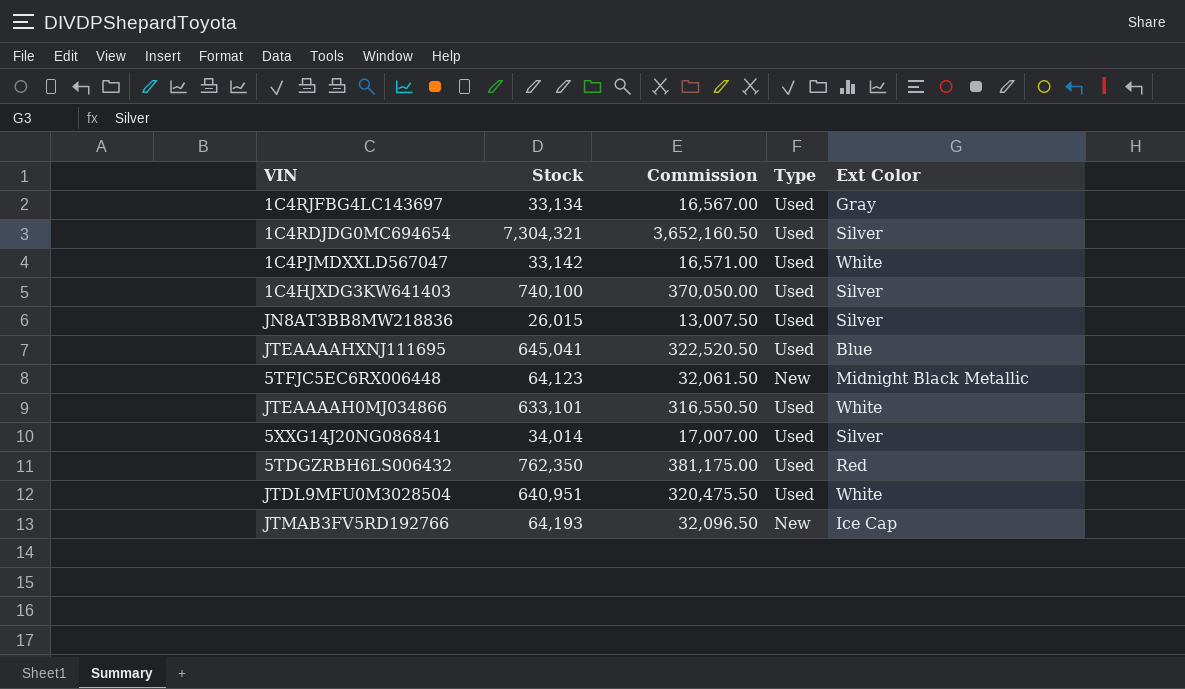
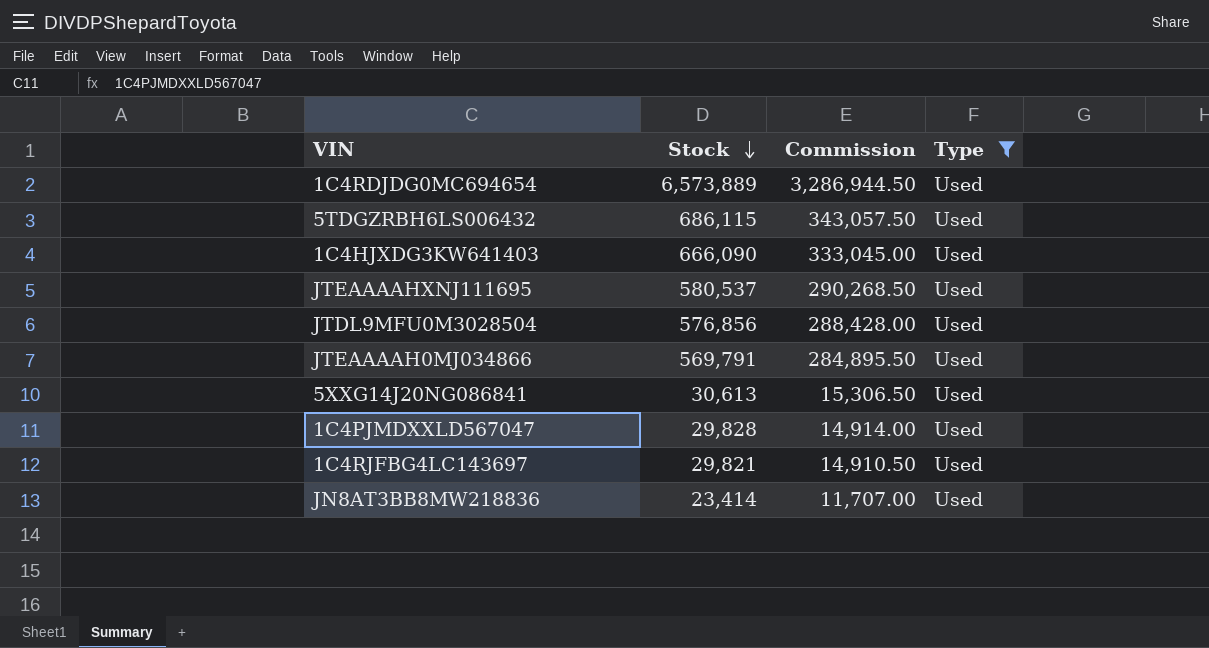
filter: none -> Type = Used
row order: none -> Stock descending
column Ext Color | position: 5 -> none
1C4RDJDG0MC694654 | Stock: 7,304,321 -> 6,573,889
1C4RDJDG0MC694654 | Commission: 3,652,160.50 -> 3,286,944.50
5TDGZRBH6LS006432 | Stock: 762,350 -> 686,115
5TDGZRBH6LS006432 | Commission: 381,175.00 -> 343,057.50
1C4HJXDG3KW641403 | Stock: 740,100 -> 666,090
1C4HJXDG3KW641403 | Commission: 370,050.00 -> 333,045.00
JTEAAAAHXNJ111695 | Stock: 645,041 -> 580,537
JTEAAAAHXNJ111695 | Commission: 322,520.50 -> 290,268.50
JTDL9MFU0M3028504 | Stock: 640,951 -> 576,856
JTDL9MFU0M3028504 | Commission: 320,475.50 -> 288,428.00
JTEAAAAH0MJ034866 | Stock: 633,101 -> 569,791
JTEAAAAH0MJ034866 | Commission: 316,550.50 -> 284,895.50
5XXG14J20NG086841 | Stock: 34,014 -> 30,613
5XXG14J20NG086841 | Commission: 17,007.00 -> 15,306.50
1C4PJMDXXLD567047 | Stock: 33,142 -> 29,828
1C4PJMDXXLD567047 | Commission: 16,571.00 -> 14,914.00
1C4RJFBG4LC143697 | Stock: 33,134 -> 29,821
1C4RJFBG4LC143697 | Commission: 16,567.00 -> 14,910.50
JN8AT3BB8MW218836 | Stock: 26,015 -> 23,414
JN8AT3BB8MW218836 | Commission: 13,007.50 -> 11,707.00

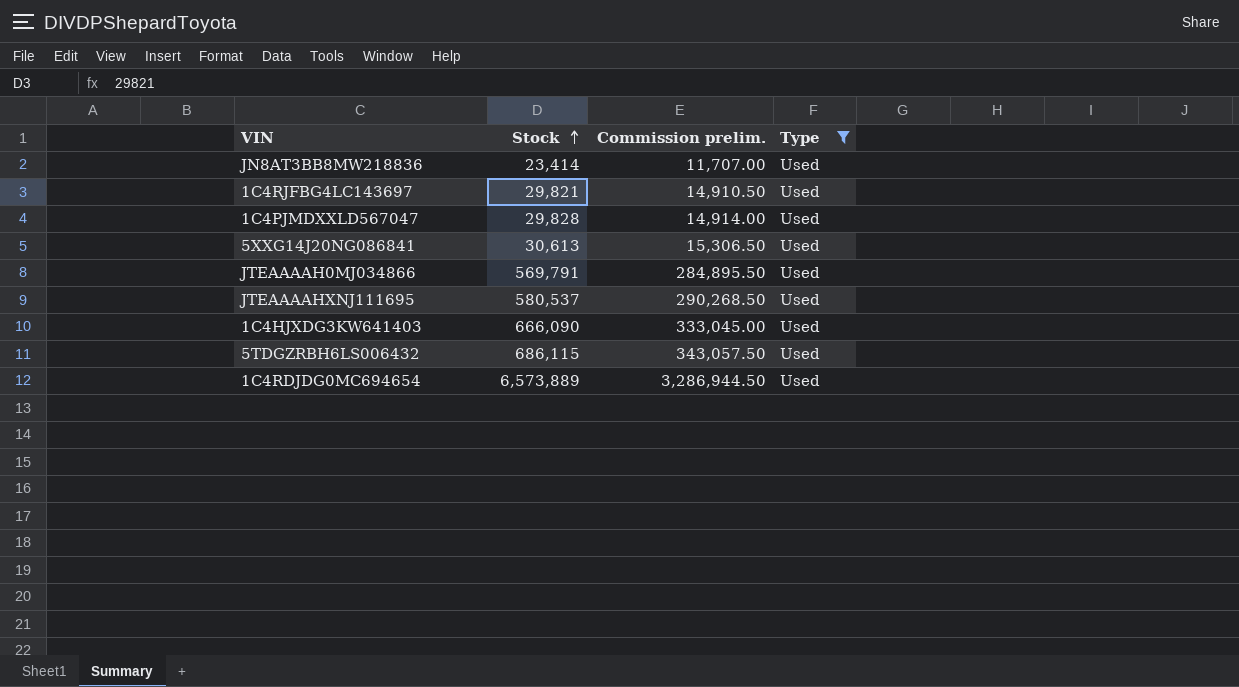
row order: Stock descending -> Stock ascending
column name: Commission -> Commission prelim.
row JTDL9MFU0M3028504: 576,856 | 288,428.00 | Used -> none

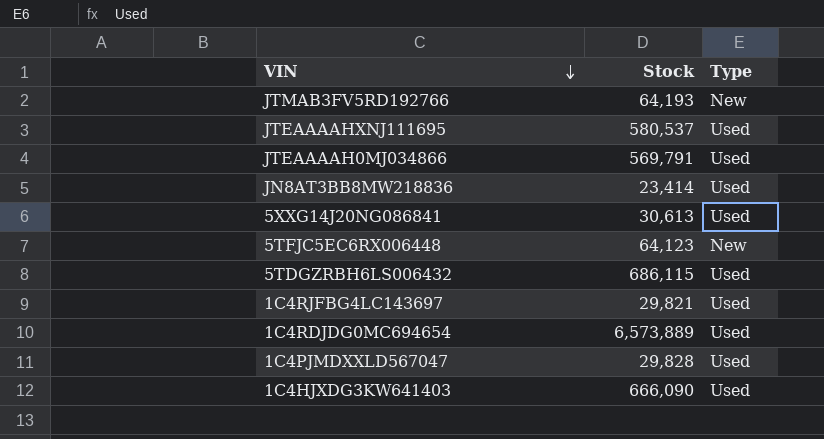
filter: Type = Used -> none
row order: Stock ascending -> VIN descending
column Commission prelim. | formula: [Stock] * 0.5 -> none

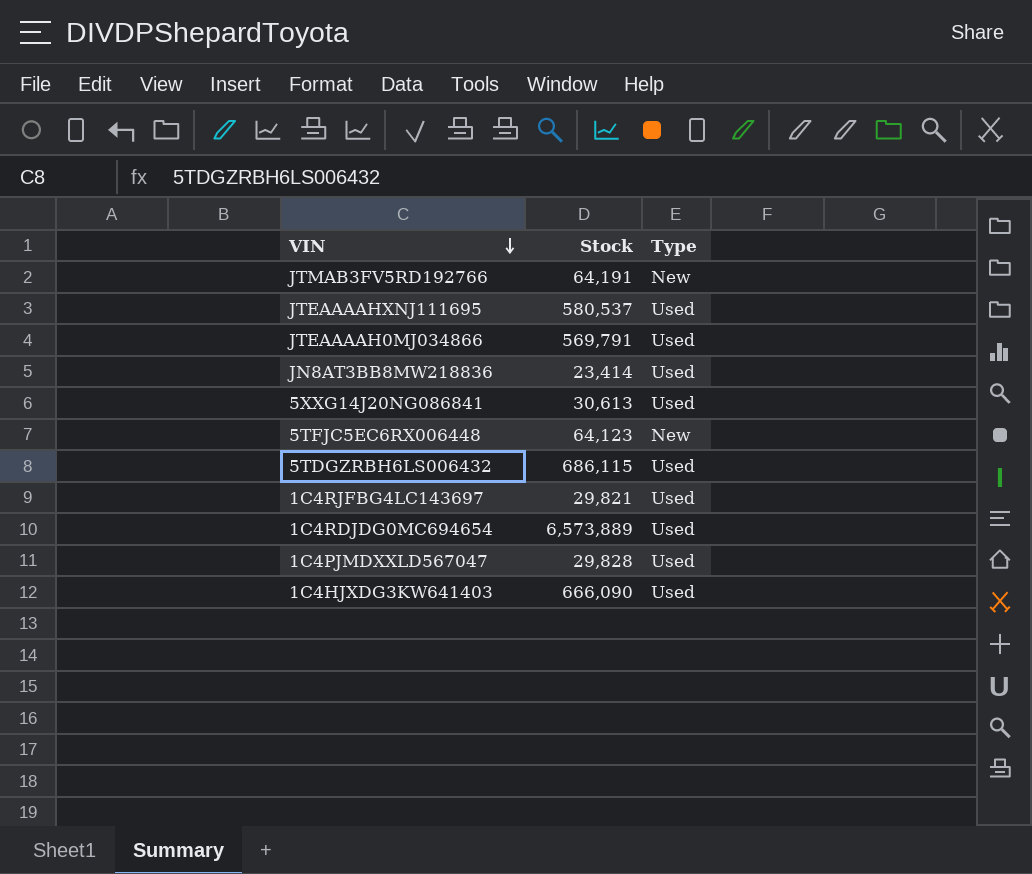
JTMAB3FV5RD192766 | Stock: 64,193 -> 64,191

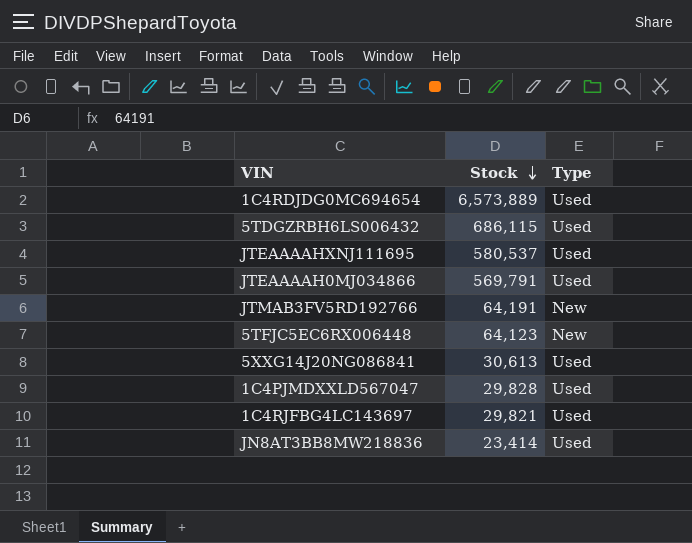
row order: VIN descending -> Stock descending
row 1C4HJXDG3KW641403: 666,090 | Used -> none

